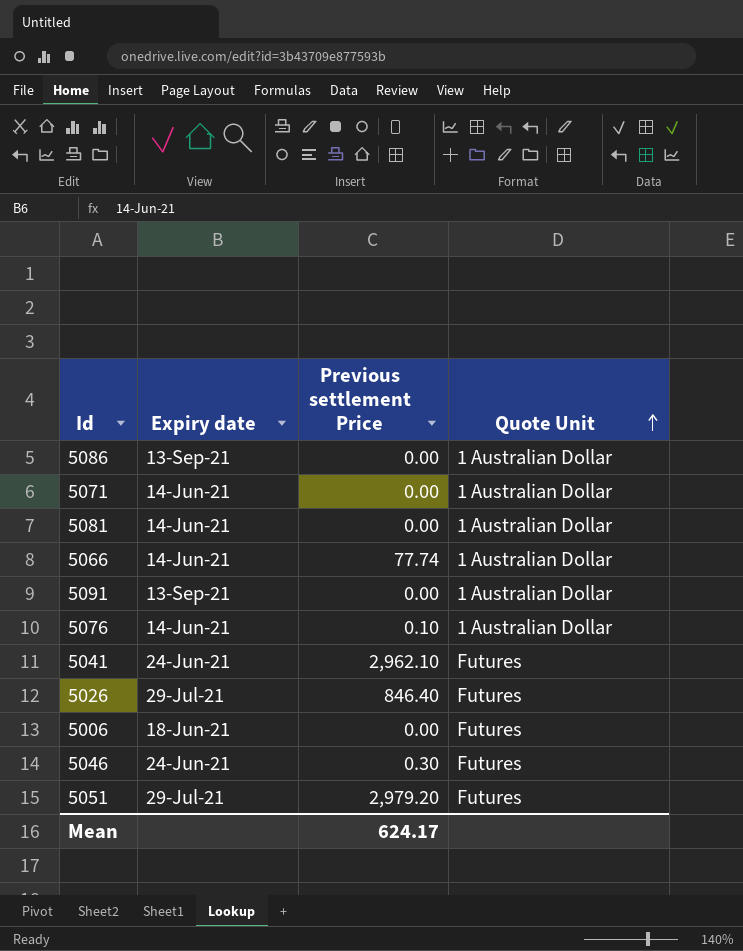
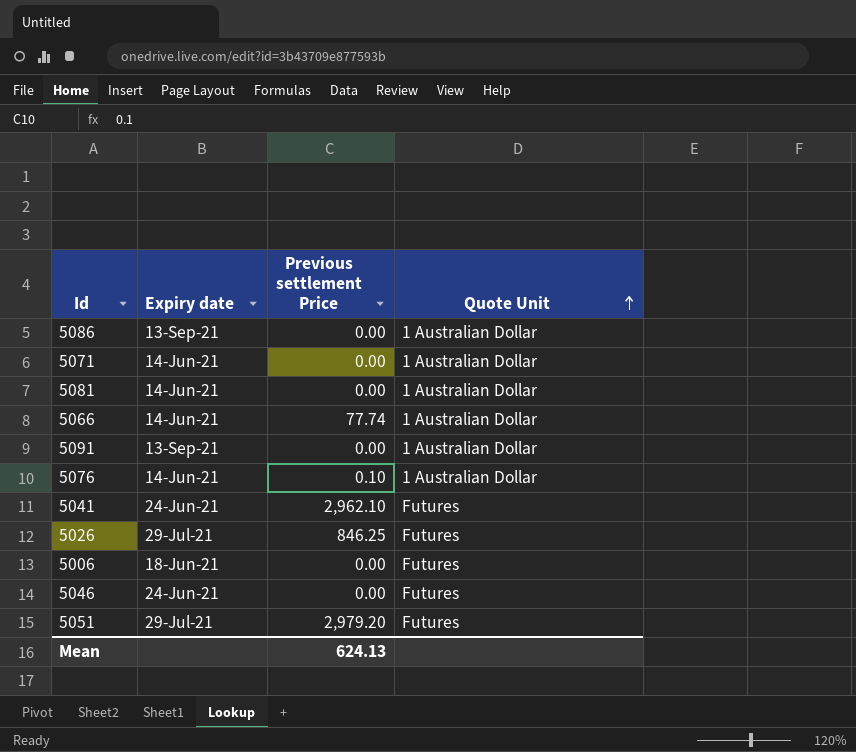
5026 | Previous settlement Price: 846.40 -> 846.25
5046 | Previous settlement Price: 0.30 -> 0.00
Mean | Previous settlement Price: 624.17 -> 624.13

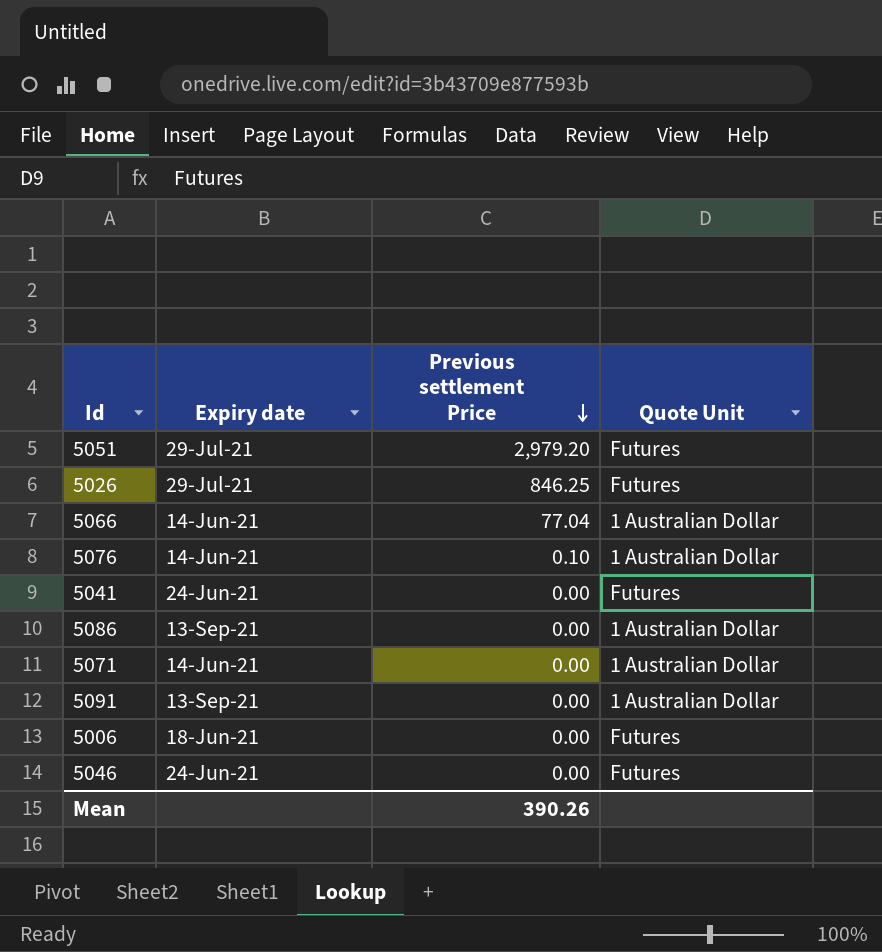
row order: Quote Unit ascending -> Previous settlement Price descending
row 5081: 14-Jun-21 | 0.00 | 1 Australian Dollar -> none
5066 | Previous settlement Price: 77.74 -> 77.04
5041 | Previous settlement Price: 2,962.10 -> 0.00
Mean | Previous settlement Price: 624.13 -> 390.26

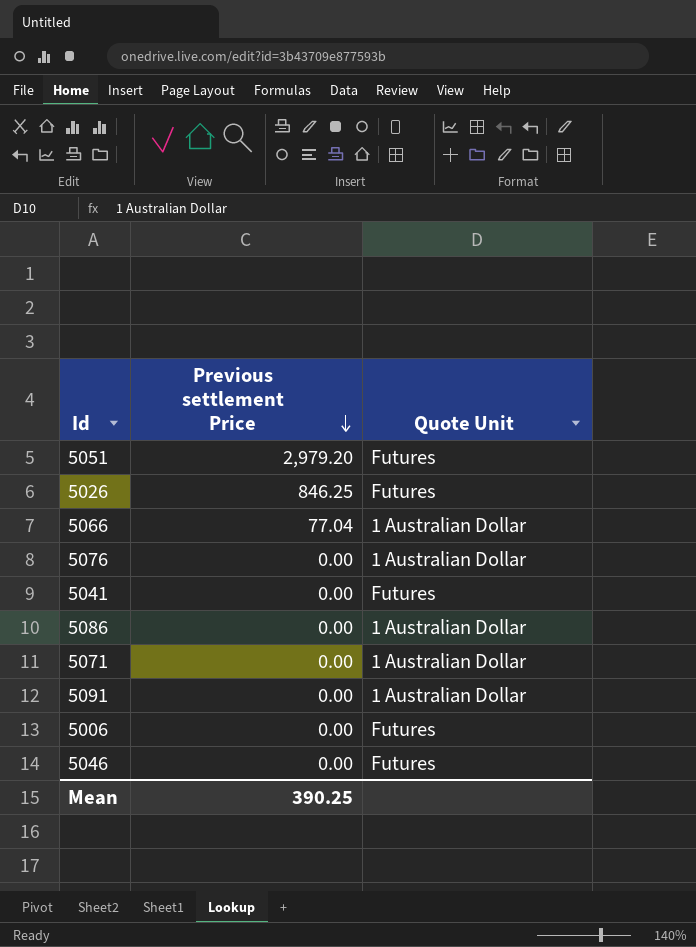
column Expiry date | position: 2 -> none
5076 | Previous settlement Price: 0.10 -> 0.00
Mean | Previous settlement Price: 390.26 -> 390.25

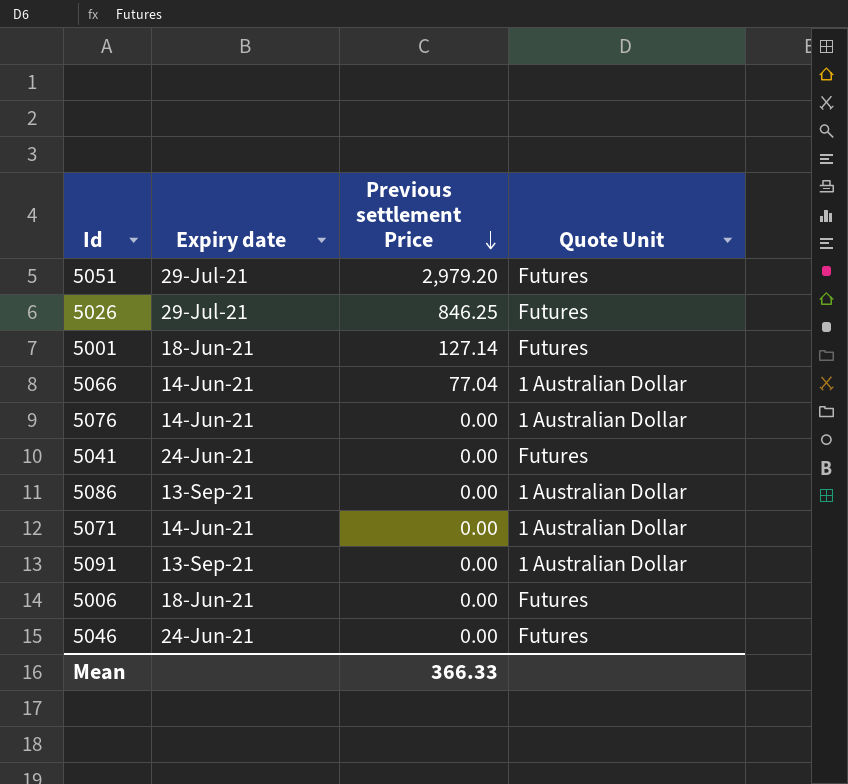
column Expiry date | position: none -> 2
row 5001: none -> 18-Jun-21 | 127.14 | Futures
Mean | Previous settlement Price: 390.25 -> 366.33

